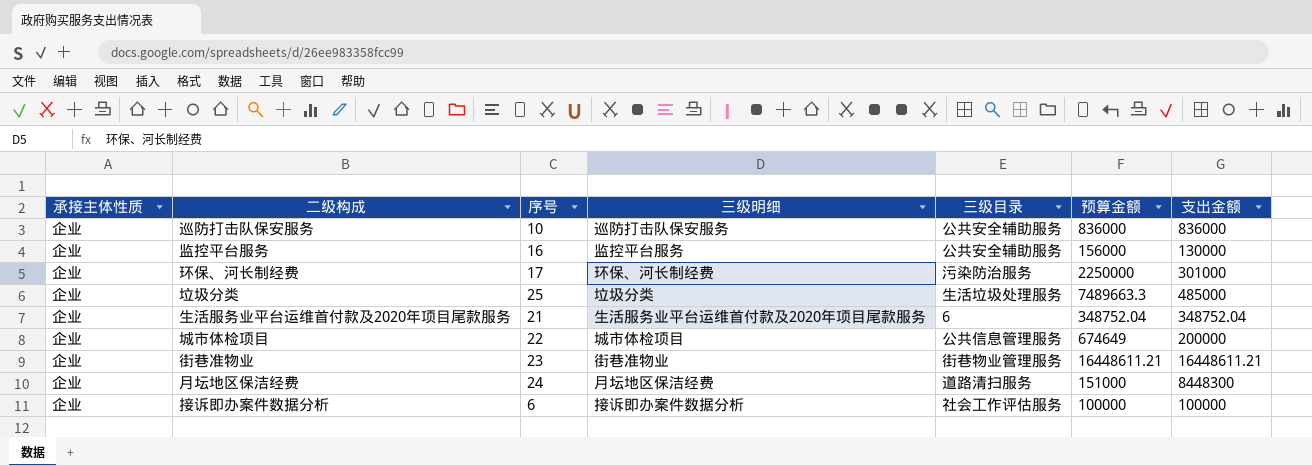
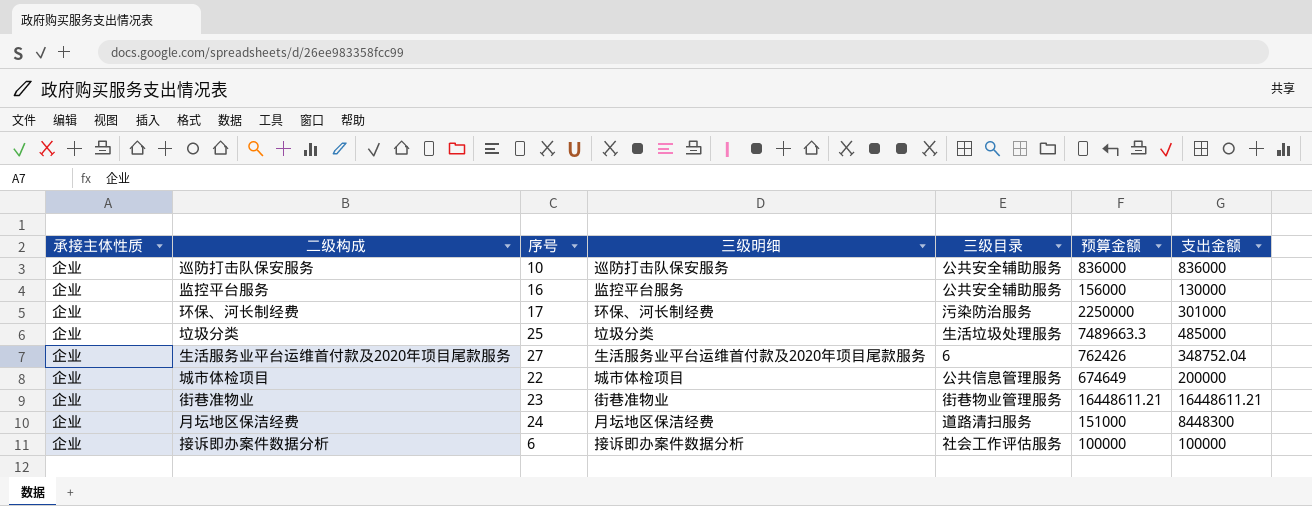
生活服务业平台运维首付款及2020年项目尾款服务 | 序号: 21 -> 27
生活服务业平台运维首付款及2020年项目尾款服务 | 预算金额: 348752.04 -> 762426

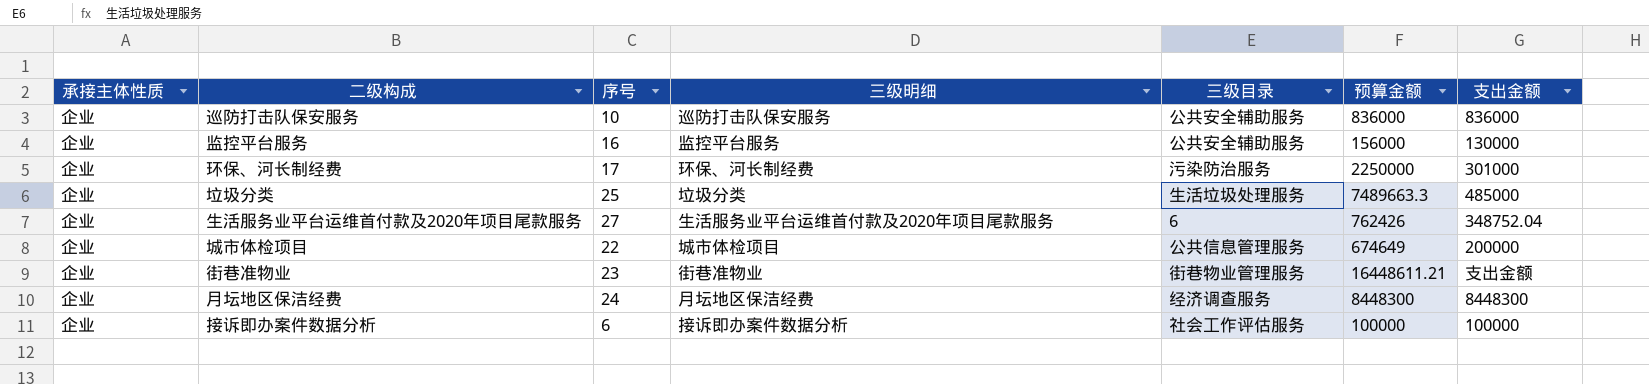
街巷准物业 | 支出金额: 16448611.21 -> 支出金额
月坛地区保洁经费 | 三级目录: 道路清扫服务 -> 经济调查服务
月坛地区保洁经费 | 预算金额: 151000 -> 8448300

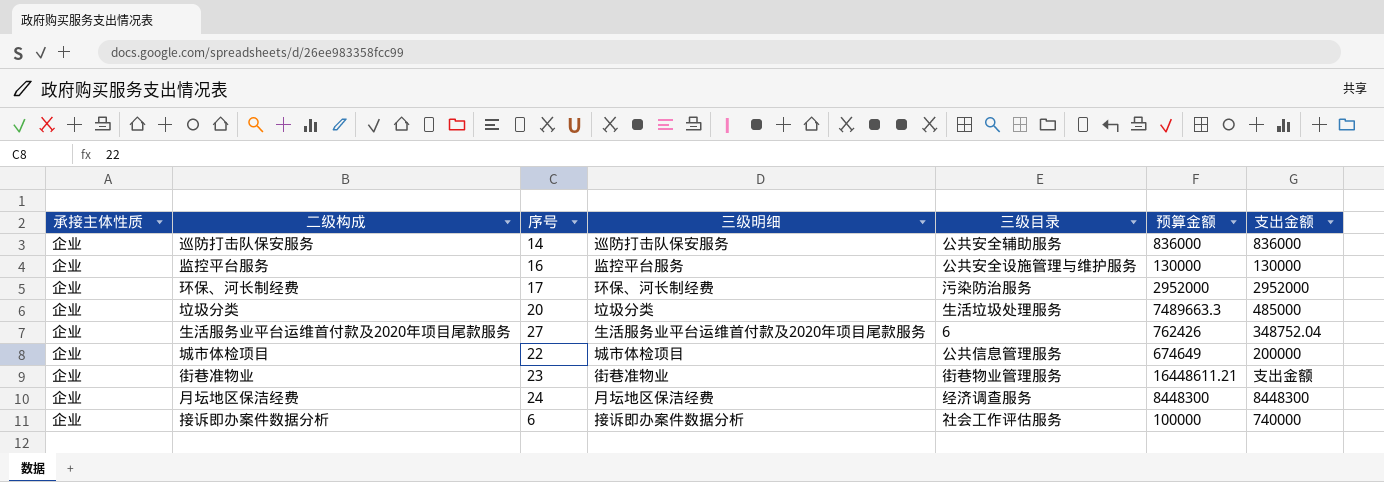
巡防打击队保安服务 | 序号: 10 -> 14
监控平台服务 | 三级目录: 公共安全辅助服务 -> 公共安全设施管理与维护服务
监控平台服务 | 预算金额: 156000 -> 130000
环保、河长制经费 | 预算金额: 2250000 -> 2952000
环保、河长制经费 | 支出金额: 301000 -> 2952000
垃圾分类 | 序号: 25 -> 20
接诉即办案件数据分析 | 支出金额: 100000 -> 740000

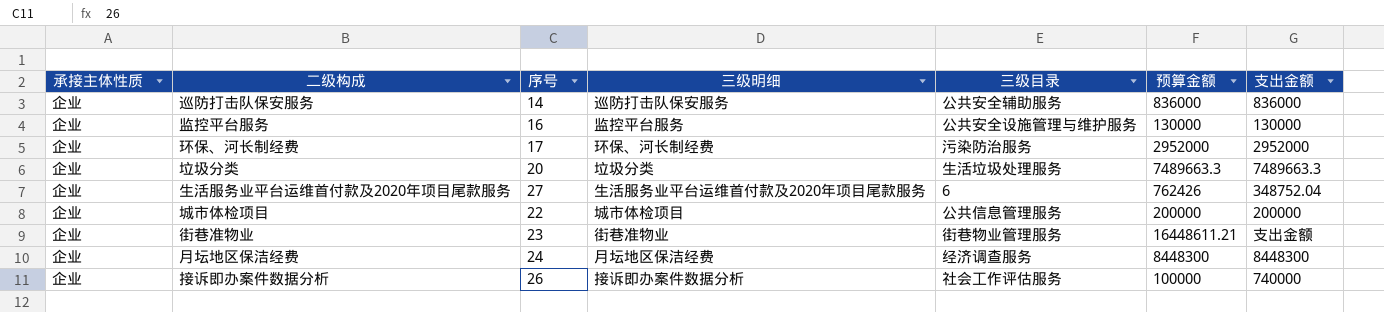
垃圾分类 | 支出金额: 485000 -> 7489663.3
城市体检项目 | 预算金额: 674649 -> 200000
接诉即办案件数据分析 | 序号: 6 -> 26

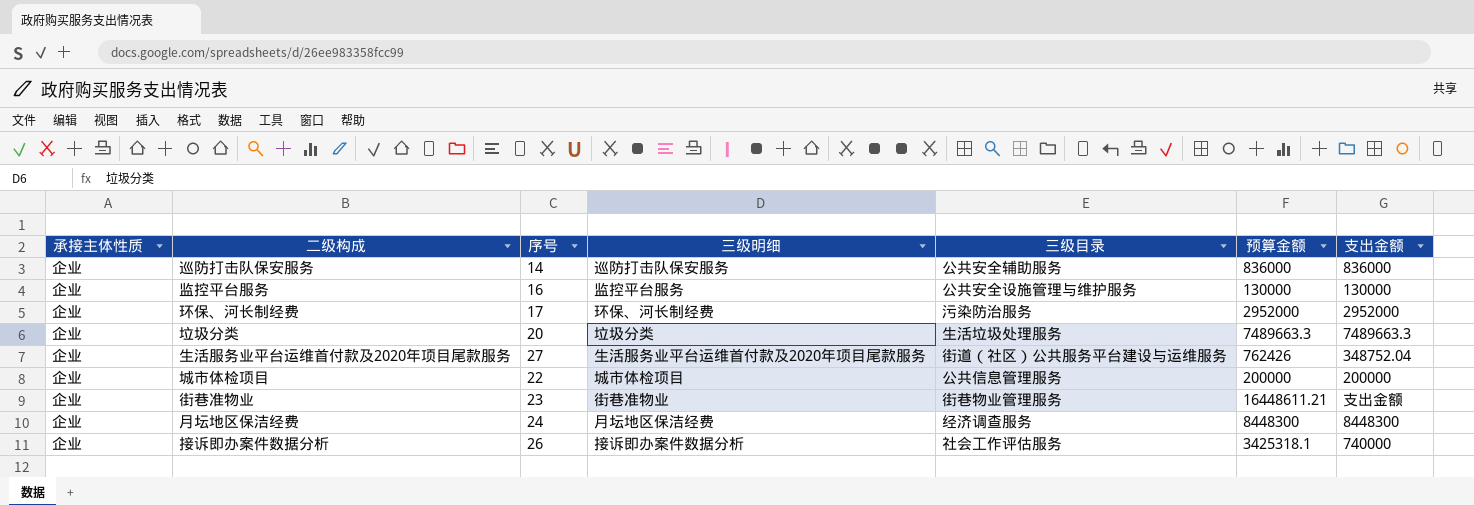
生活服务业平台运维首付款及2020年项目尾款服务 | 三级目录: 6 -> 街道（社区）公共服务平台建设与运维服务
接诉即办案件数据分析 | 预算金额: 100000 -> 3425318.1

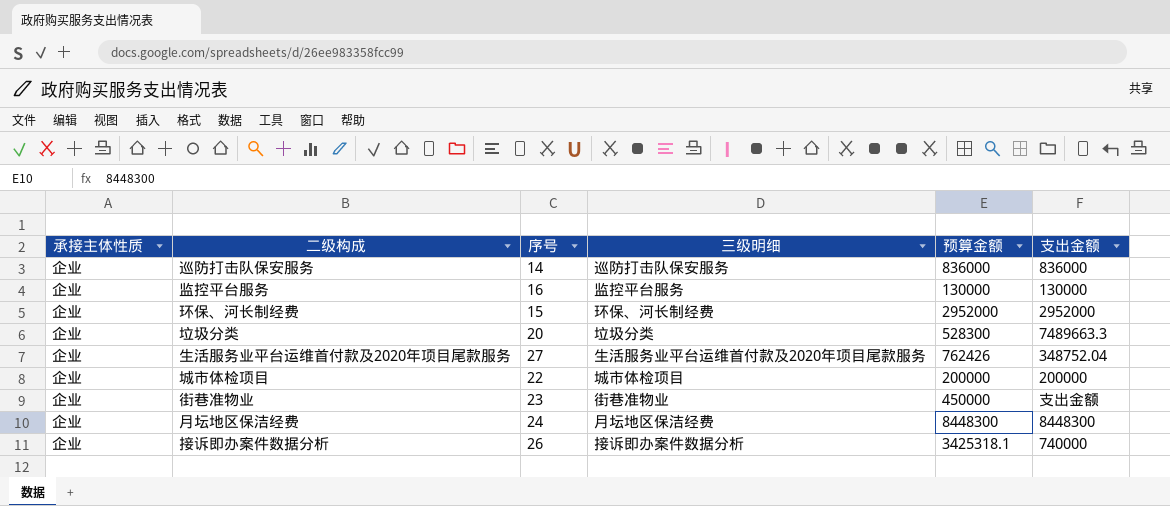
column 三级目录 | position: 5 -> none
环保、河长制经费 | 序号: 17 -> 15
垃圾分类 | 预算金额: 7489663.3 -> 528300
街巷准物业 | 预算金额: 16448611.21 -> 450000

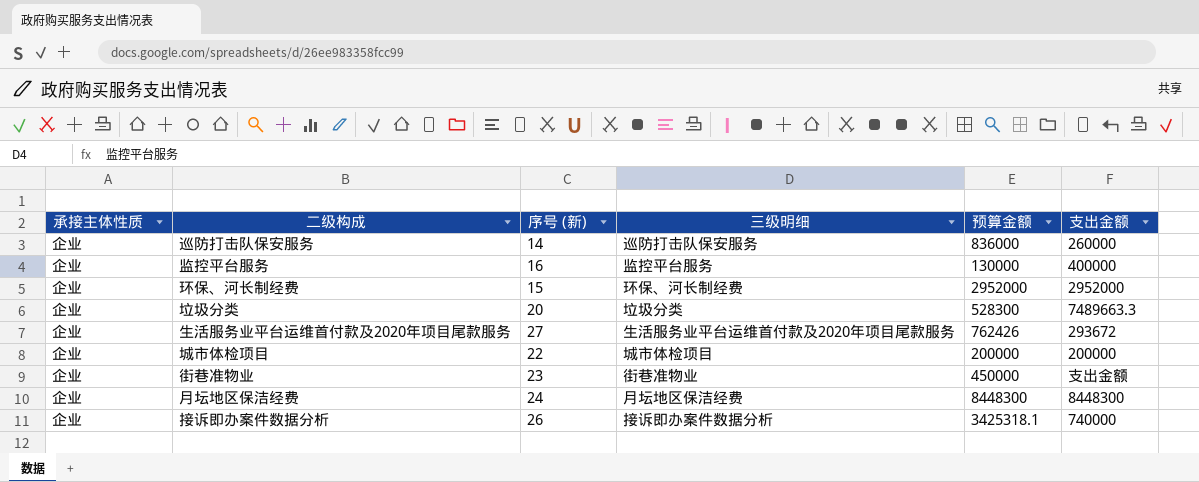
column name: 序号 -> 序号 (新)
巡防打击队保安服务 | 支出金额: 836000 -> 260000
监控平台服务 | 支出金额: 130000 -> 400000
生活服务业平台运维首付款及2020年项目尾款服务 | 支出金额: 348752.04 -> 293672

